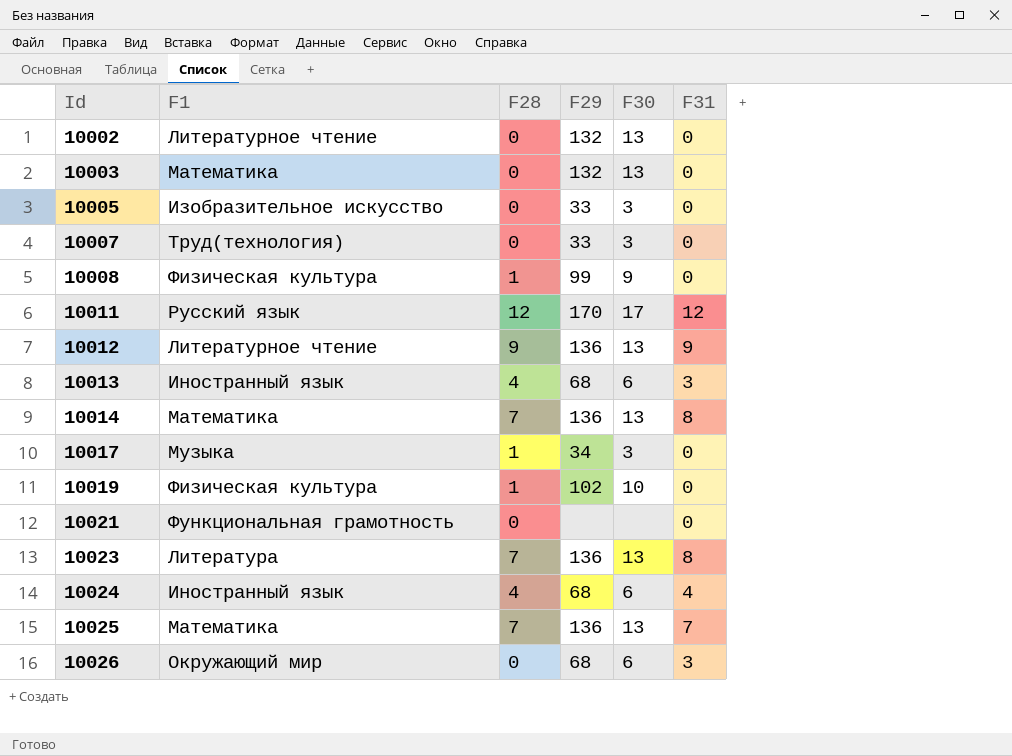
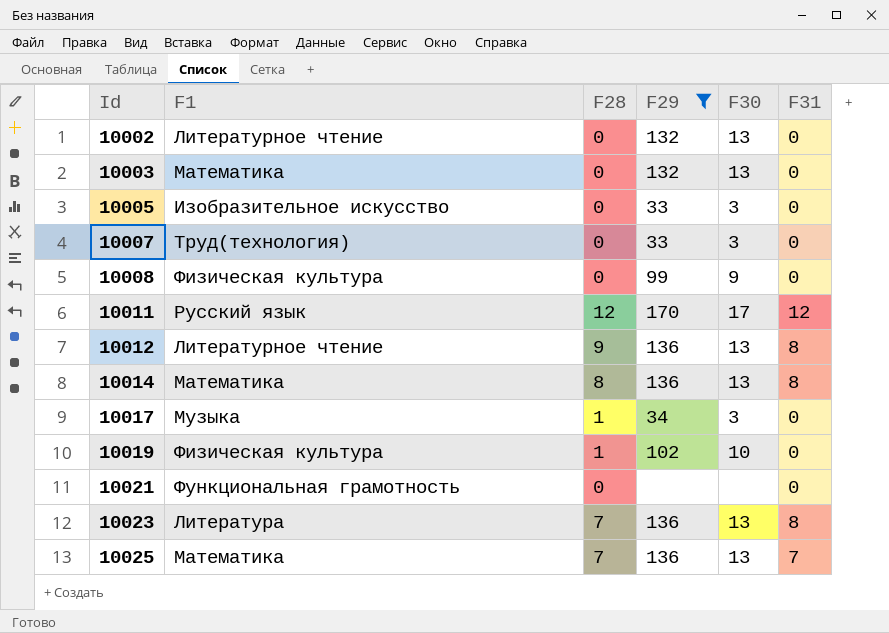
filter: none -> F29 != 68
10008 | F28: 1 -> 0
10012 | F31: 9 -> 8
10014 | F28: 7 -> 8

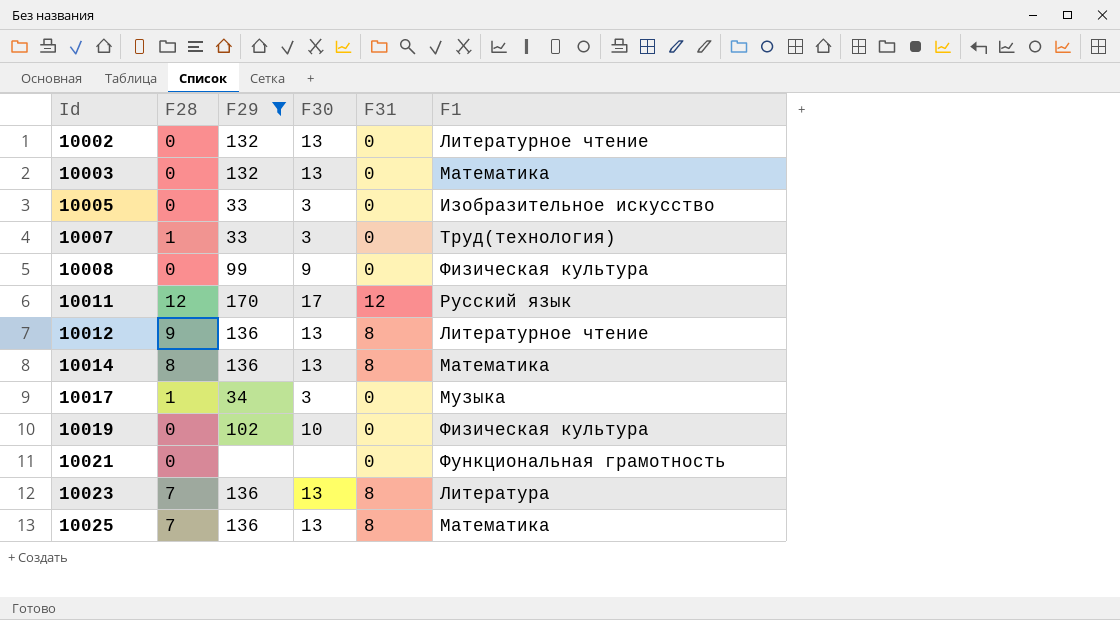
column F1 | position: 2 -> 6
10007 | F28: 0 -> 1
10019 | F28: 1 -> 0
10025 | F31: 7 -> 8

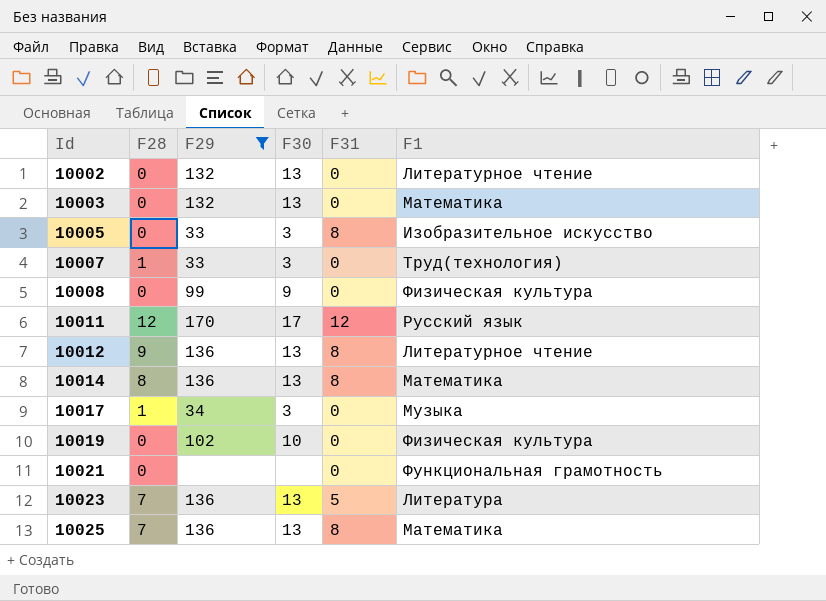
10005 | F31: 0 -> 8
10023 | F31: 8 -> 5

